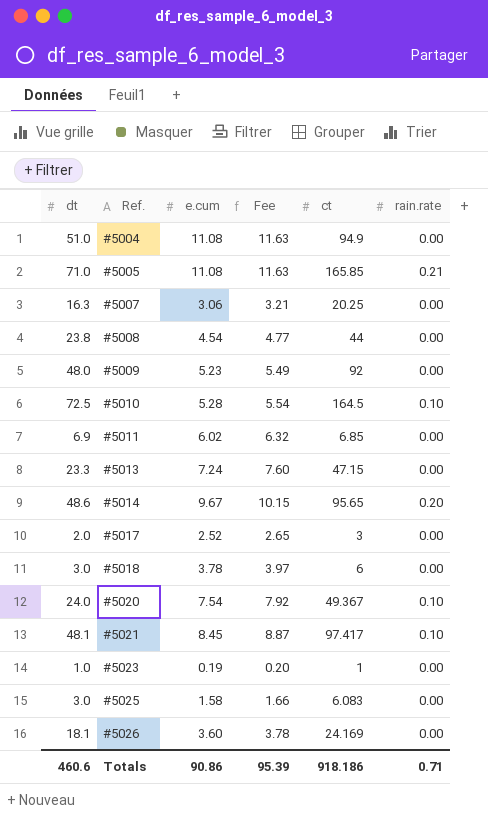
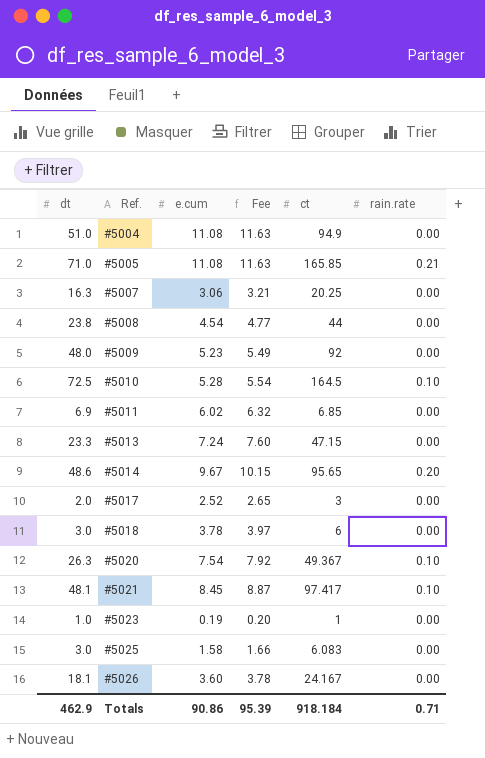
#5020 | dt: 24.0 -> 26.3
#5026 | ct: 24.169 -> 24.167
Totals | dt: 460.6 -> 462.9
Totals | ct: 918.186 -> 918.184

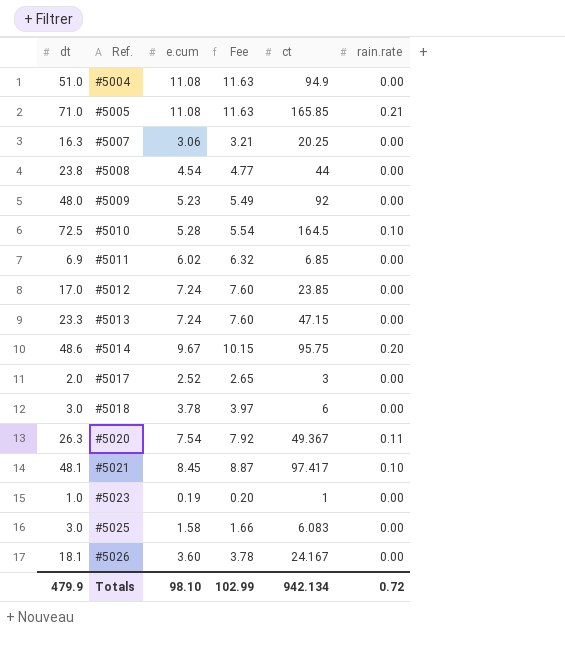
row #5012: none -> 17.0 | 7.24 | 7.60 | 23.85 | 0.00
#5014 | ct: 95.65 -> 95.75
#5020 | rain.rate: 0.10 -> 0.11
Totals | dt: 462.9 -> 479.9
Totals | e.cum: 90.86 -> 98.10
Totals | Fee: 95.39 -> 102.99
Totals | ct: 918.184 -> 942.134
Totals | rain.rate: 0.71 -> 0.72

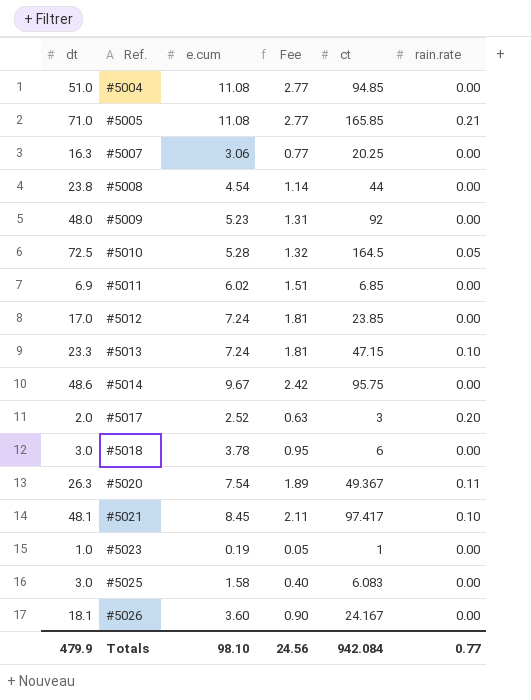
column Fee | formula: [e.cum] * 1.05 -> [e.cum] * 0.25
#5004 | ct: 94.9 -> 94.85
#5010 | rain.rate: 0.10 -> 0.05
#5013 | rain.rate: 0.00 -> 0.10
#5014 | rain.rate: 0.20 -> 0.00
#5017 | rain.rate: 0.00 -> 0.20
Totals | Fee: 102.99 -> 24.56
Totals | ct: 942.134 -> 942.084
Totals | rain.rate: 0.72 -> 0.77

